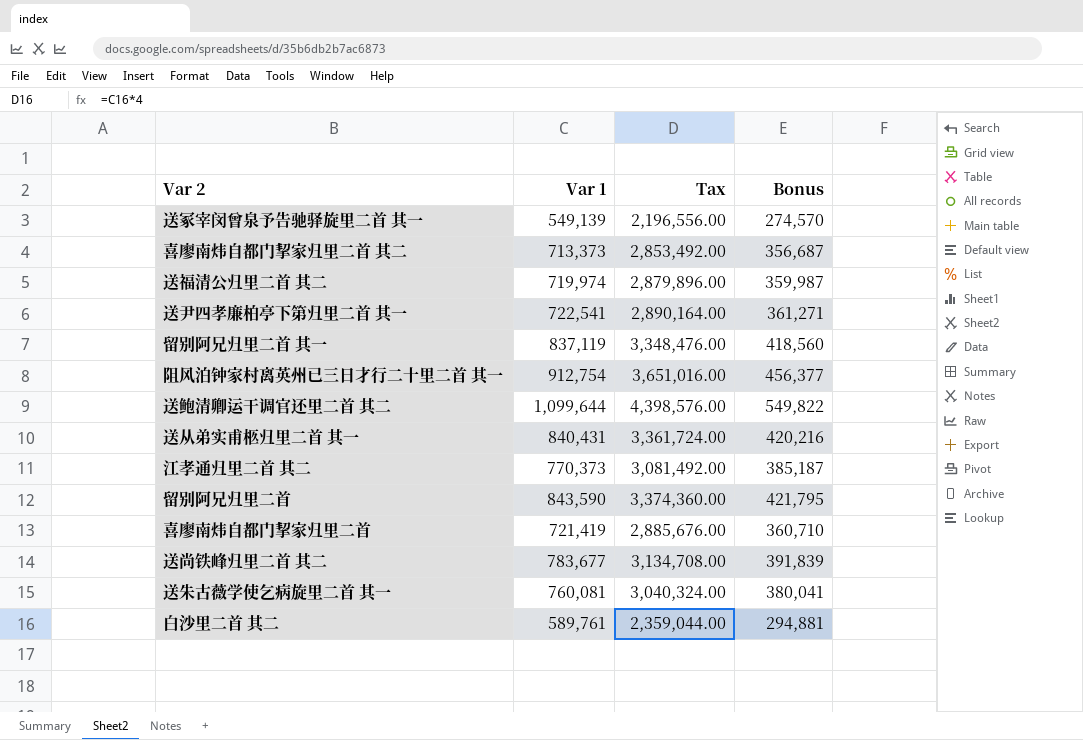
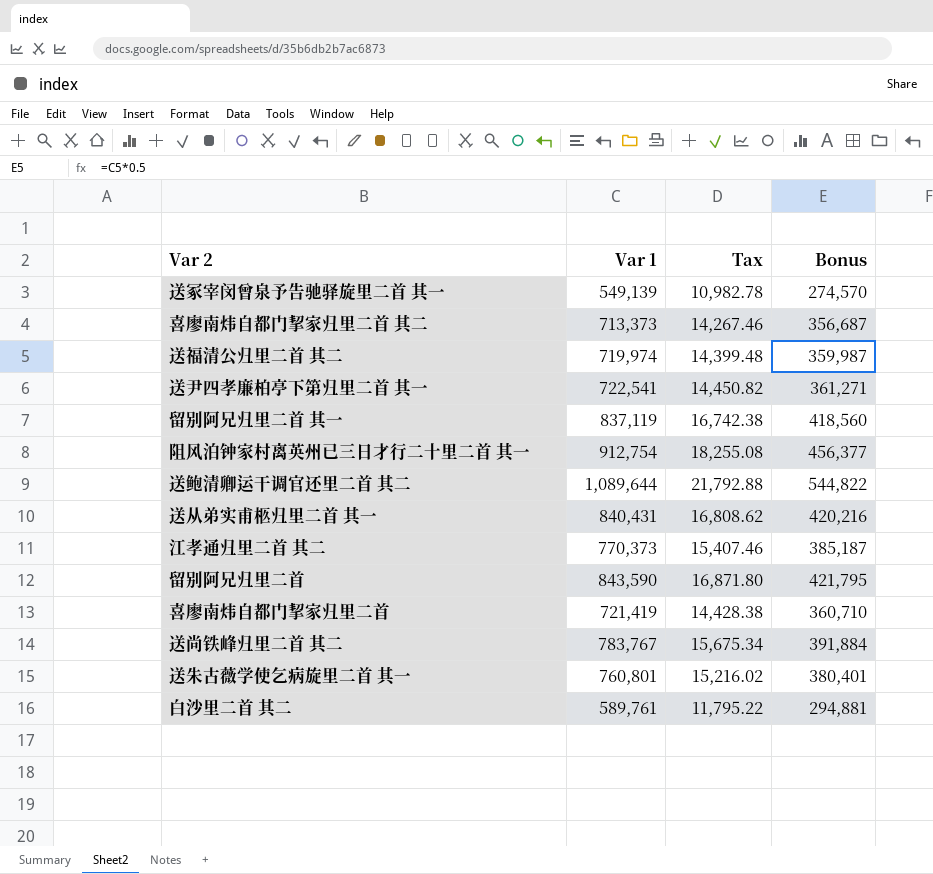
column Tax | formula: [Var 1] * 4 -> [Var 1] * 0.02
送鲍清卿运干调官还里二首 其二 | Var 1: 1,099,644 -> 1,089,644
送鲍清卿运干调官还里二首 其二 | Bonus: 549,822 -> 544,822
送尚铁峰归里二首 其二 | Var 1: 783,677 -> 783,767
送尚铁峰归里二首 其二 | Bonus: 391,839 -> 391,884
送朱古薇学使乞病旋里二首 其一 | Var 1: 760,081 -> 760,801
送朱古薇学使乞病旋里二首 其一 | Bonus: 380,041 -> 380,401

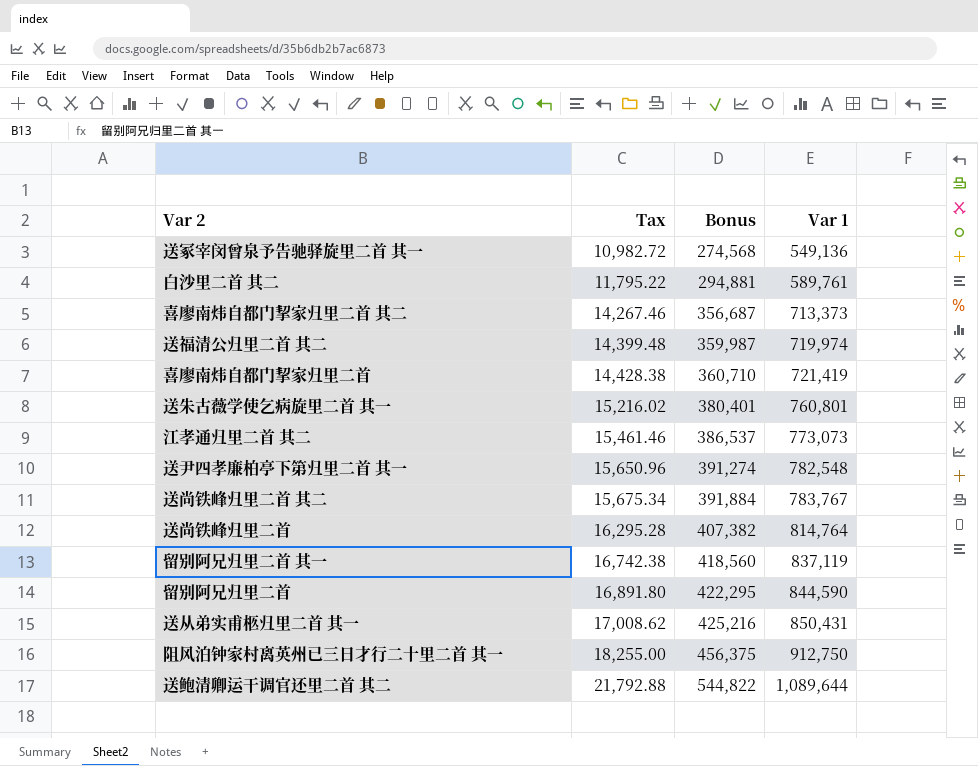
row order: none -> Tax ascending
column Var 1 | position: 2 -> 4
送冢宰闵曾泉予告驰驿旋里二首 其一 | Tax: 10,982.78 -> 10,982.72
送冢宰闵曾泉予告驰驿旋里二首 其一 | Bonus: 274,570 -> 274,568
送冢宰闵曾泉予告驰驿旋里二首 其一 | Var 1: 549,139 -> 549,136
江孝通归里二首 其二 | Tax: 15,407.46 -> 15,461.46
江孝通归里二首 其二 | Bonus: 385,187 -> 386,537
江孝通归里二首 其二 | Var 1: 770,373 -> 773,073
送尹四孝廉柏亭下第归里二首 其一 | Tax: 14,450.82 -> 15,650.96
送尹四孝廉柏亭下第归里二首 其一 | Bonus: 361,271 -> 391,274
送尹四孝廉柏亭下第归里二首 其一 | Var 1: 722,541 -> 782,548
row 送尚铁峰归里二首: none -> 16,295.28 | 407,382 | 814,764
留别阿兄归里二首 | Tax: 16,871.80 -> 16,891.80
留别阿兄归里二首 | Bonus: 421,795 -> 422,295
留别阿兄归里二首 | Var 1: 843,590 -> 844,590
送从弟实甫柩归里二首 其一 | Tax: 16,808.62 -> 17,008.62
送从弟实甫柩归里二首 其一 | Bonus: 420,216 -> 425,216
送从弟实甫柩归里二首 其一 | Var 1: 840,431 -> 850,431
阻风泊钟家村离英州已三日才行二十里二首 其一 | Tax: 18,255.08 -> 18,255.00
阻风泊钟家村离英州已三日才行二十里二首 其一 | Bonus: 456,377 -> 456,375
阻风泊钟家村离英州已三日才行二十里二首 其一 | Var 1: 912,754 -> 912,750

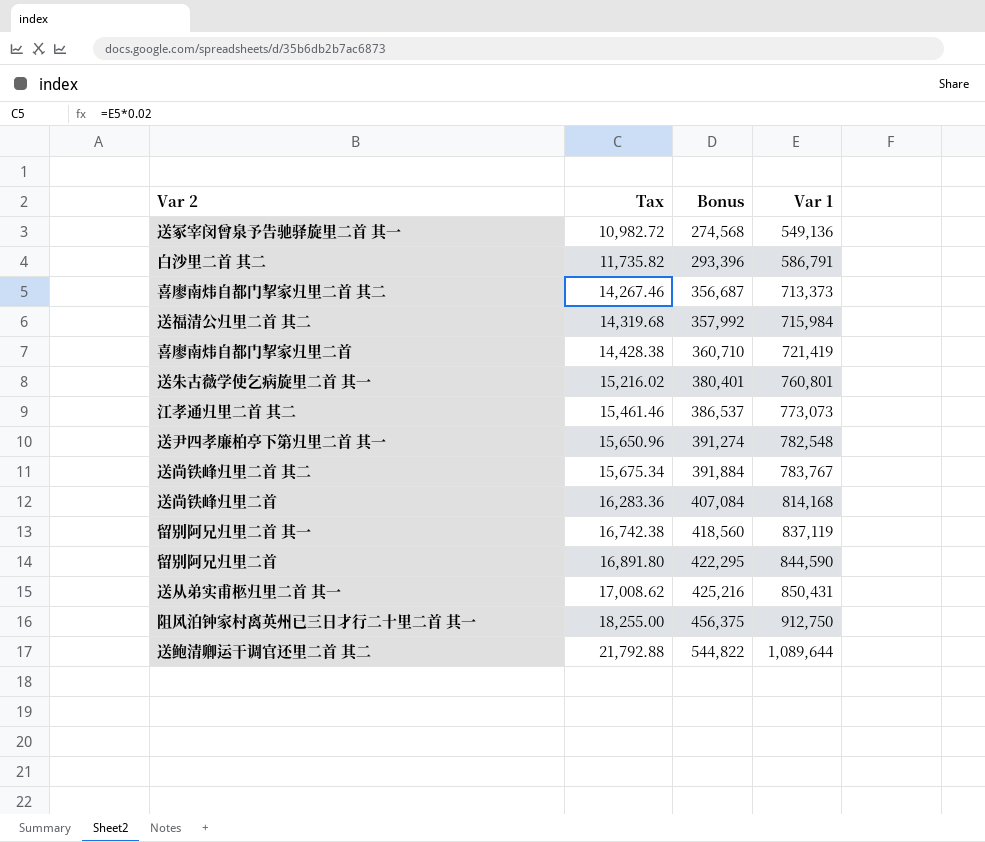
白沙里二首 其二 | Tax: 11,795.22 -> 11,735.82
白沙里二首 其二 | Bonus: 294,881 -> 293,396
白沙里二首 其二 | Var 1: 589,761 -> 586,791
送福清公归里二首 其二 | Tax: 14,399.48 -> 14,319.68
送福清公归里二首 其二 | Bonus: 359,987 -> 357,992
送福清公归里二首 其二 | Var 1: 719,974 -> 715,984
送尚铁峰归里二首 | Tax: 16,295.28 -> 16,283.36
送尚铁峰归里二首 | Bonus: 407,382 -> 407,084
送尚铁峰归里二首 | Var 1: 814,764 -> 814,168

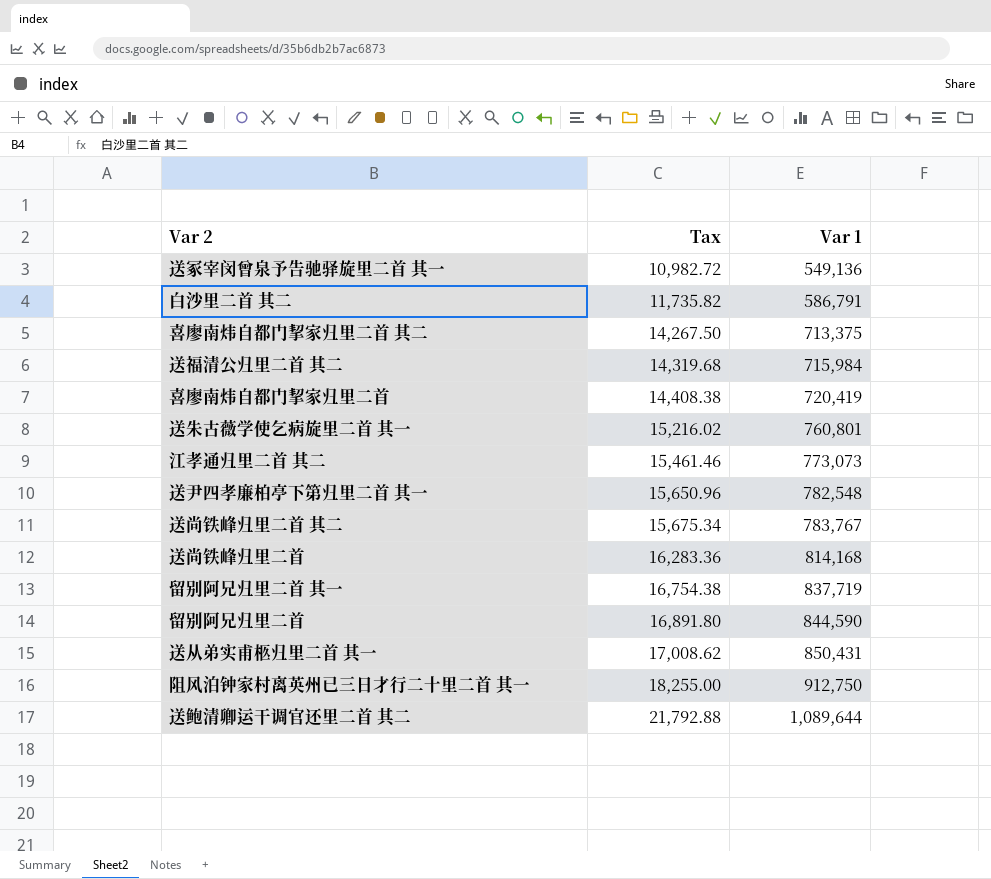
column Bonus | formula: [Var 1] * 0.5 -> none
喜廖南炜自都门挈家归里二首 其二 | Tax: 14,267.46 -> 14,267.50
喜廖南炜自都门挈家归里二首 其二 | Var 1: 713,373 -> 713,375
喜廖南炜自都门挈家归里二首 | Tax: 14,428.38 -> 14,408.38
喜廖南炜自都门挈家归里二首 | Var 1: 721,419 -> 720,419
留别阿兄归里二首 其一 | Tax: 16,742.38 -> 16,754.38
留别阿兄归里二首 其一 | Var 1: 837,119 -> 837,719

